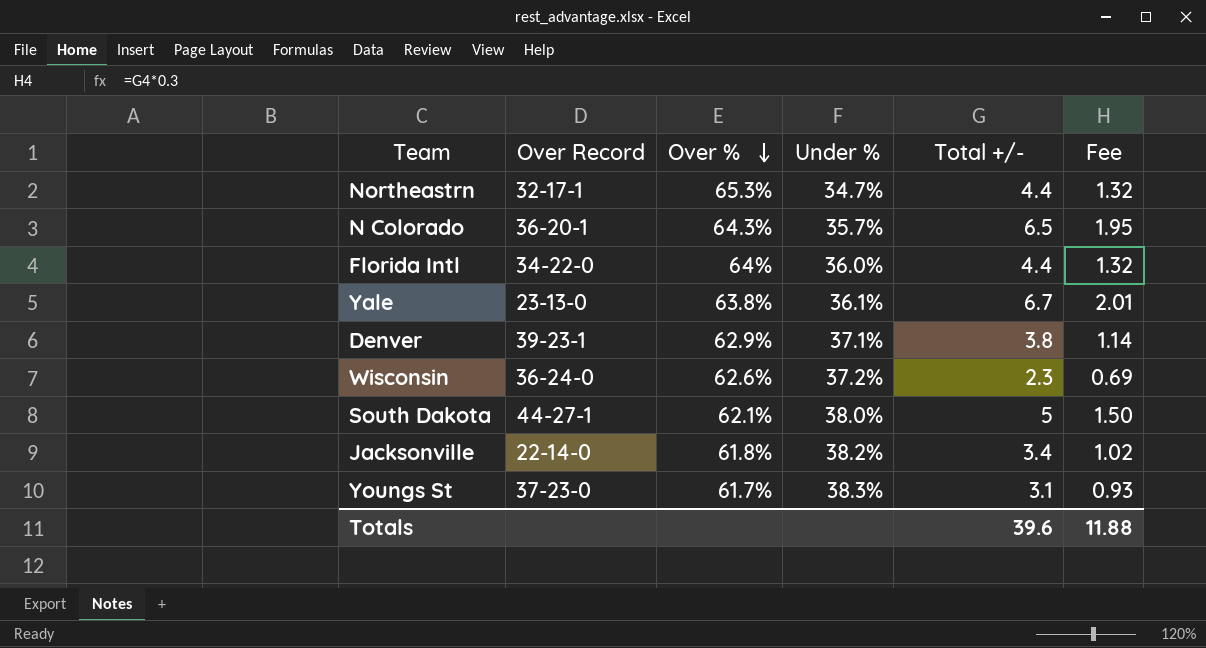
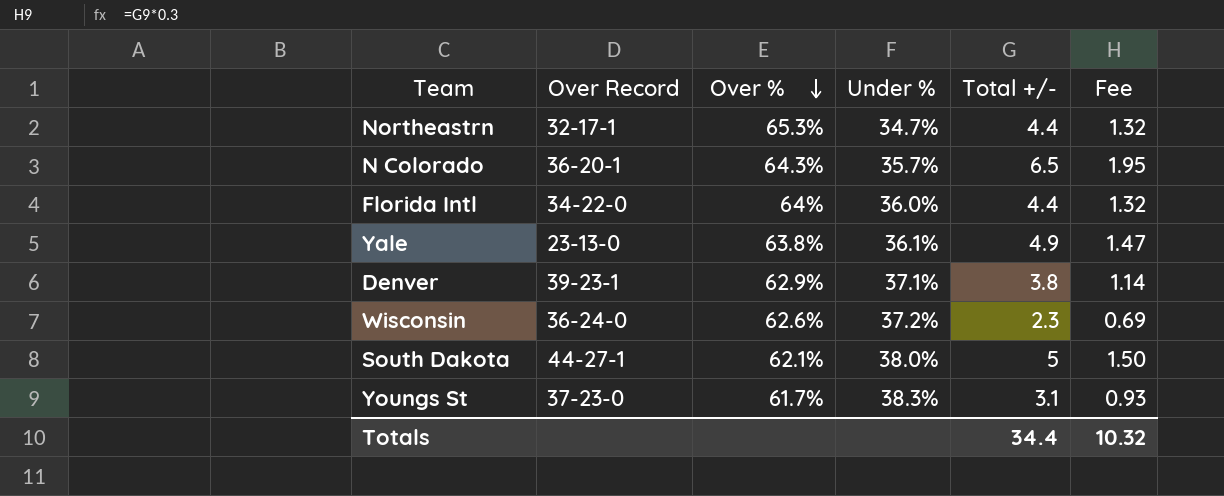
row Jacksonville: 22-14-0 | 61.8% | 38.2% | 3.4 | 1.02 -> none
Yale | Total +/-: 6.7 -> 4.9
Yale | Fee: 2.01 -> 1.47
Totals | Total +/-: 39.6 -> 34.4
Totals | Fee: 11.88 -> 10.32

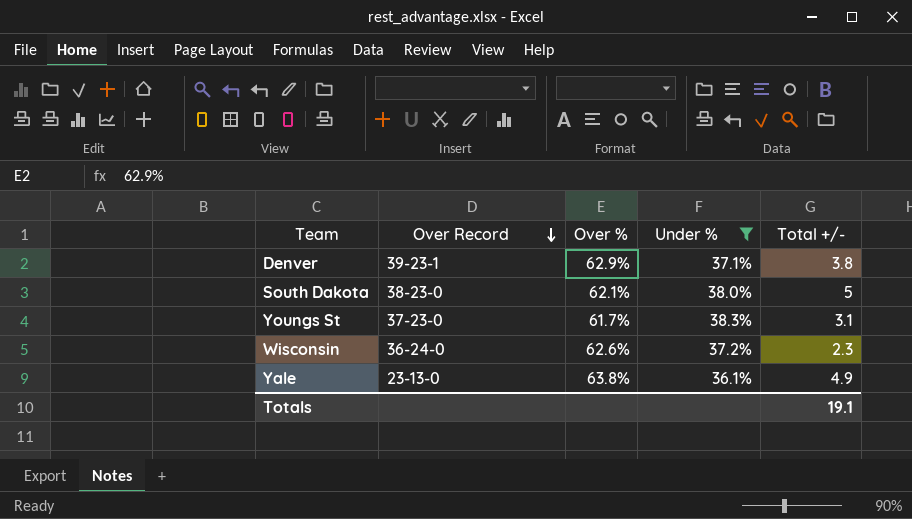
filter: none -> Under % >= 36.1%
row order: Over % descending -> Over Record descending
column Fee | formula: [Total +/-] * 0.3 -> none
South Dakota | Over Record: 44-27-1 -> 38-23-0
Totals | Total +/-: 34.4 -> 19.1

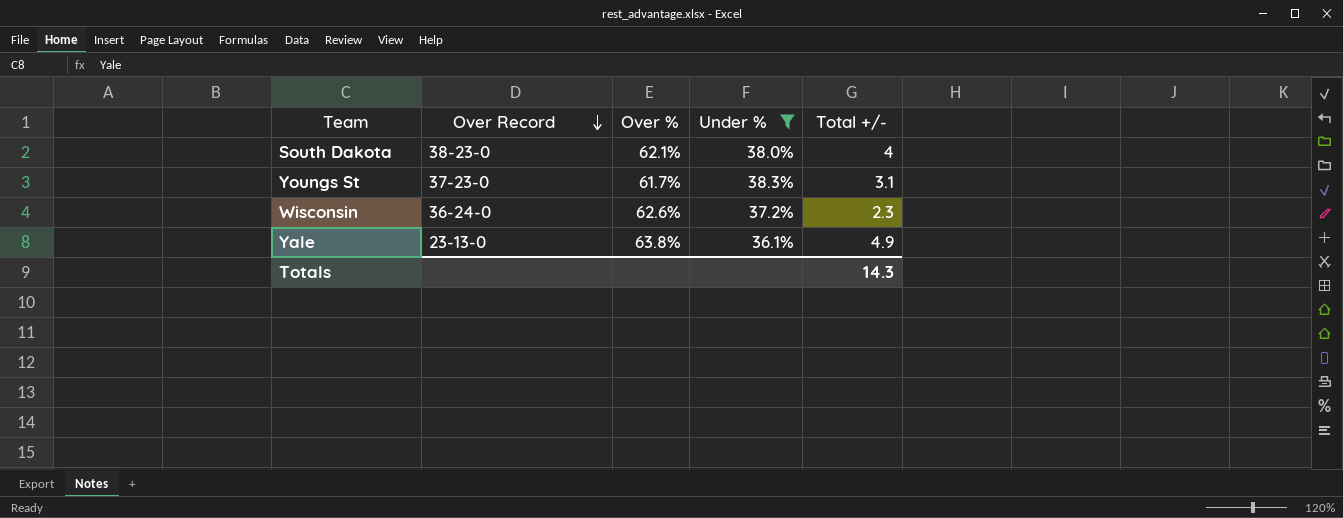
row Denver: 39-23-1 | 62.9% | 37.1% | 3.8 -> none
South Dakota | Total +/-: 5 -> 4
Totals | Total +/-: 19.1 -> 14.3

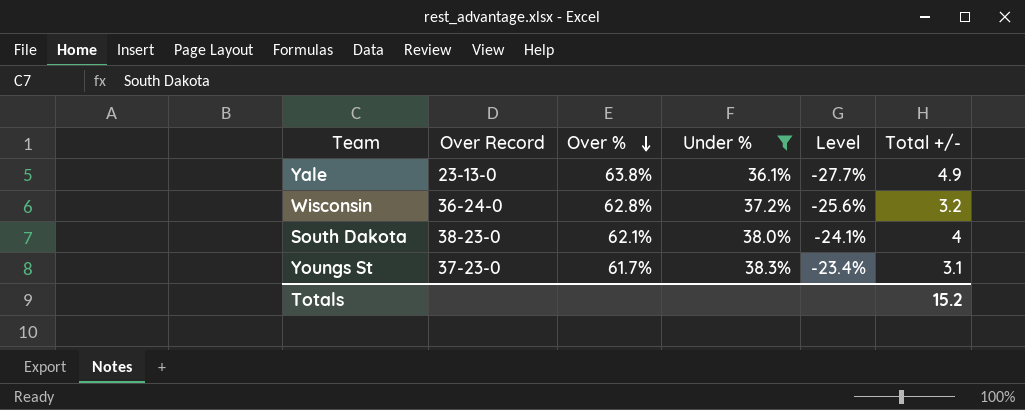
row order: Over Record descending -> Over % descending
column Level | formula: none -> [Under %] - [Over %]
Wisconsin | Over %: 62.6% -> 62.8%
Wisconsin | Total +/-: 2.3 -> 3.2
Totals | Total +/-: 14.3 -> 15.2

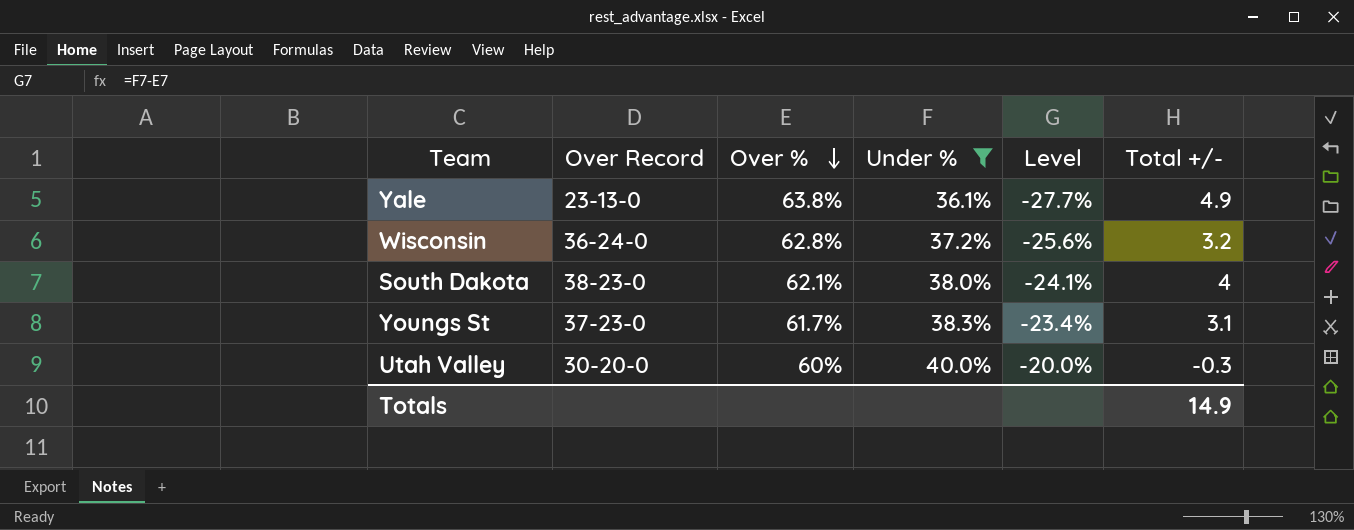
row Utah Valley: none -> 30-20-0 | 60% | 40.0% | -20.0% | -0.3
Totals | Total +/-: 15.2 -> 14.9

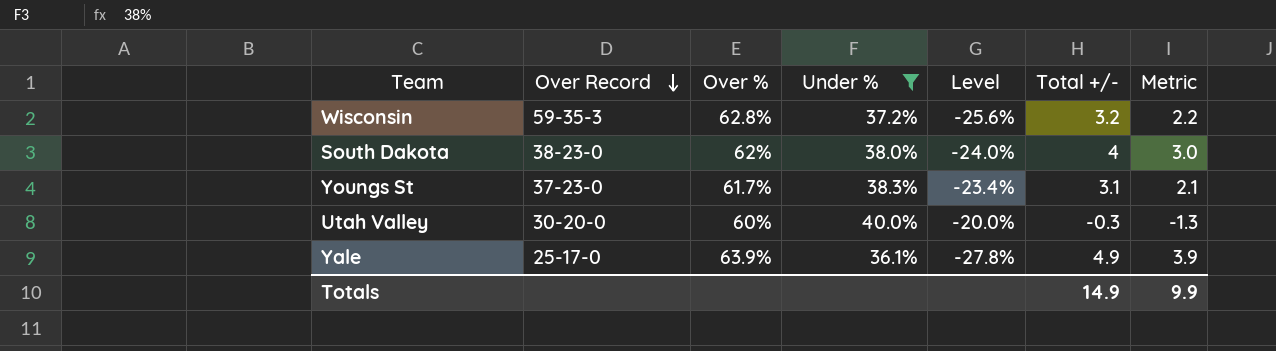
row order: Over % descending -> Over Record descending
column Metric | formula: none -> [Total +/-] - 1
Wisconsin | Over Record: 36-24-0 -> 59-35-3
South Dakota | Over %: 62.1% -> 62%
South Dakota | Level: -24.1% -> -24.0%
Yale | Over Record: 23-13-0 -> 25-17-0
Yale | Over %: 63.8% -> 63.9%
Yale | Level: -27.7% -> -27.8%

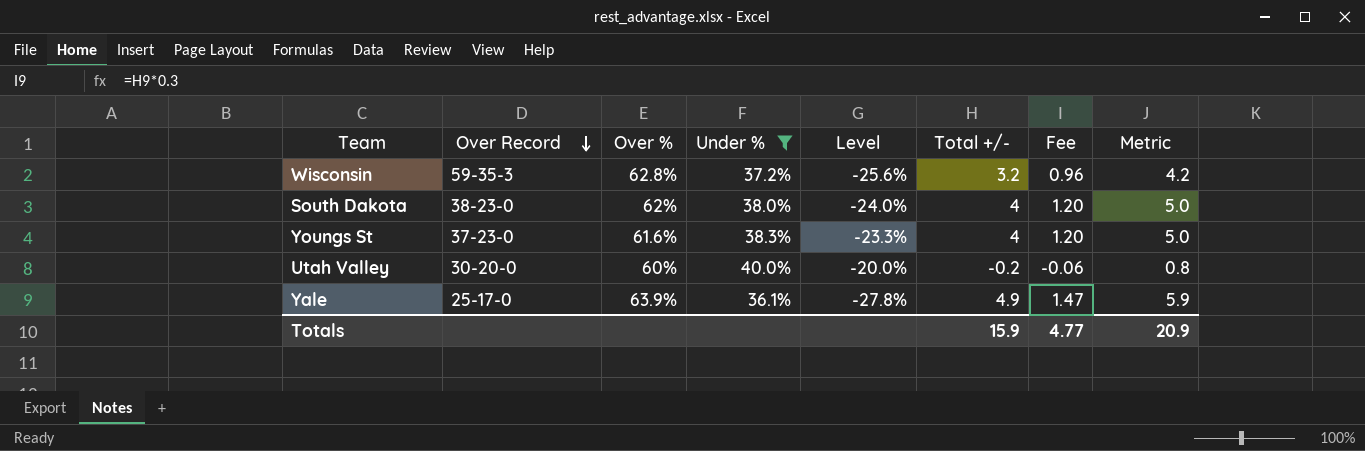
column Fee | formula: none -> [Total +/-] * 0.3
column Metric | formula: [Total +/-] - 1 -> [Total +/-] + 1
Youngs St | Over %: 61.7% -> 61.6%
Youngs St | Level: -23.4% -> -23.3%
Youngs St | Total +/-: 3.1 -> 4
Utah Valley | Total +/-: -0.3 -> -0.2
Totals | Total +/-: 14.9 -> 15.9
Totals | Metric: 9.9 -> 20.9

